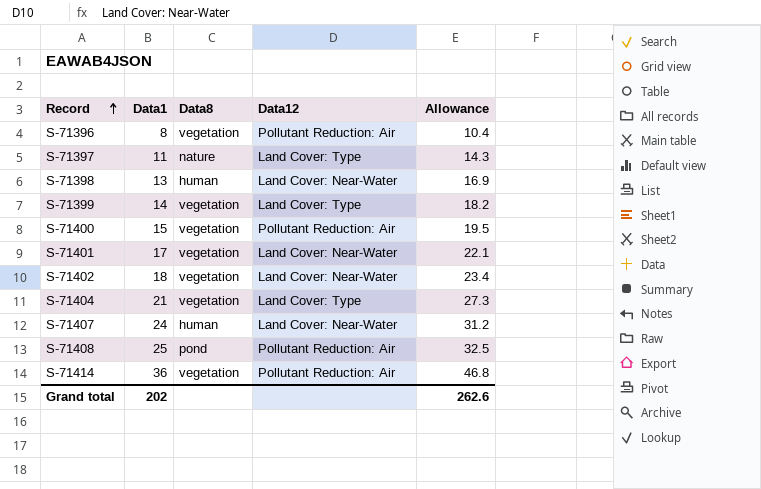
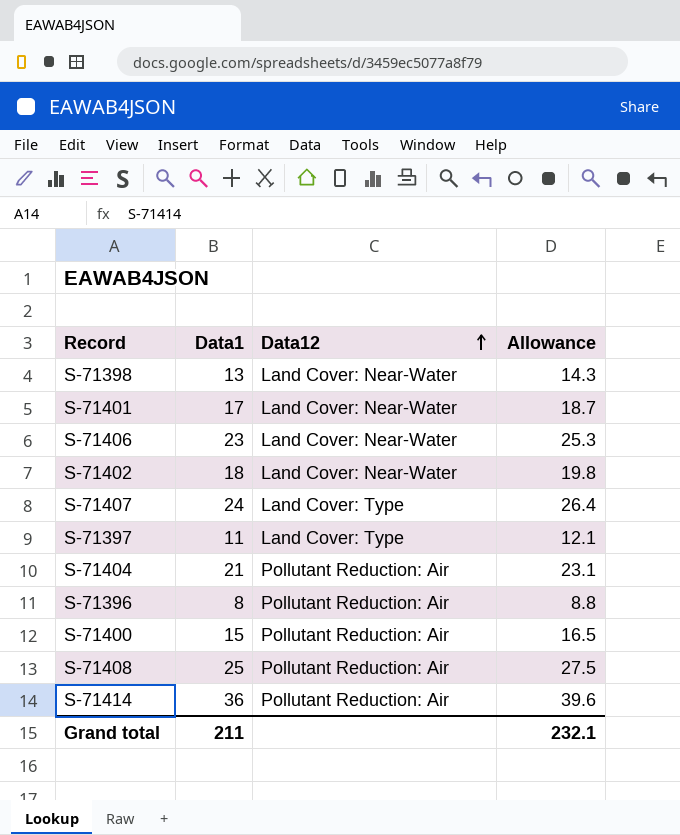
row order: Record ascending -> Data12 ascending
column Data8 | position: 3 -> none
column Allowance | formula: [Data1] * 1.3 -> [Data1] * 1.1
row S-71399: 14 | vegetation | Land Cover: Type | 18.2 -> none
row S-71406: none -> 23 | Land Cover: Near-Water | 25.3
S-71407 | Data12: Land Cover: Near-Water -> Land Cover: Type
S-71404 | Data12: Land Cover: Type -> Pollutant Reduction: Air
Grand total | Data1: 202 -> 211
Grand total | Allowance: 262.6 -> 232.1

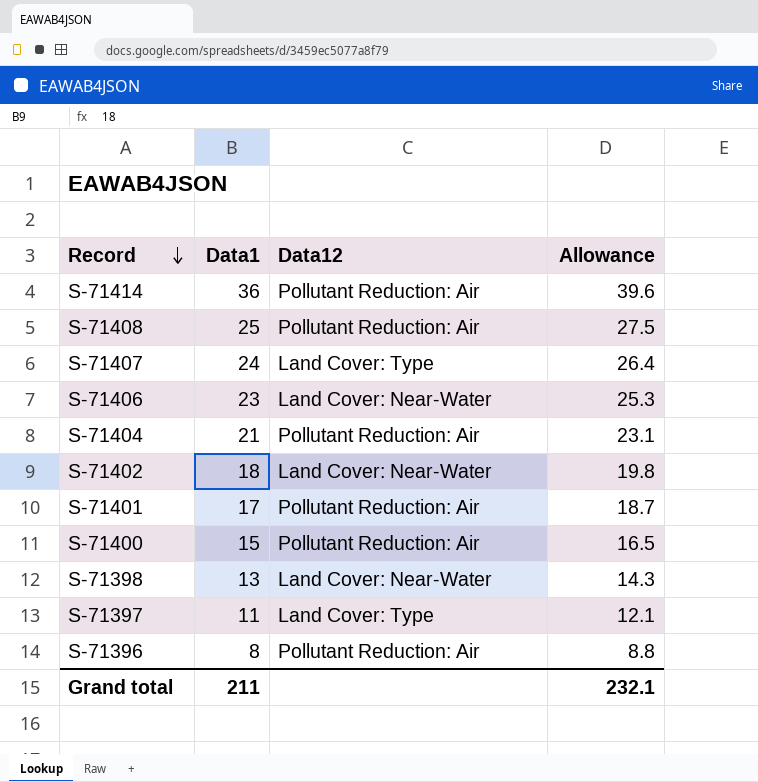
row order: Data12 ascending -> Record descending
S-71401 | Data12: Land Cover: Near-Water -> Pollutant Reduction: Air

